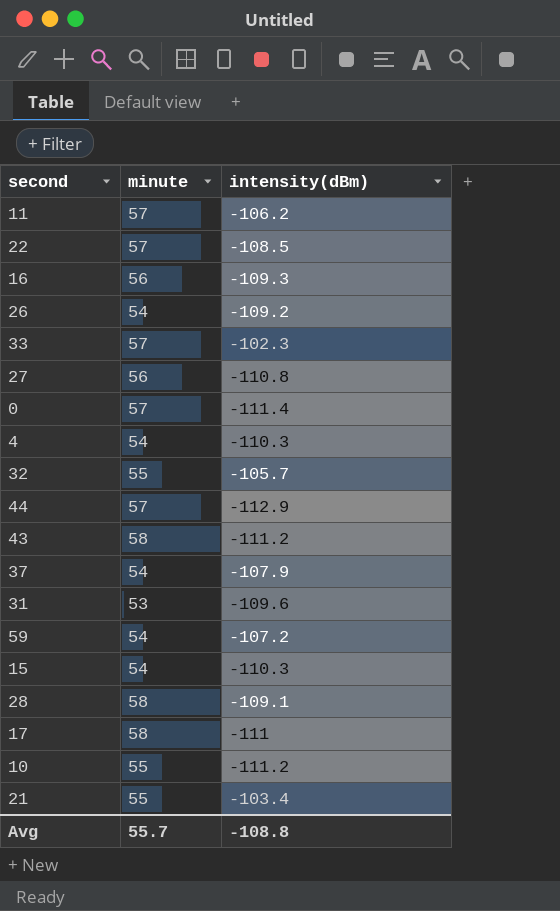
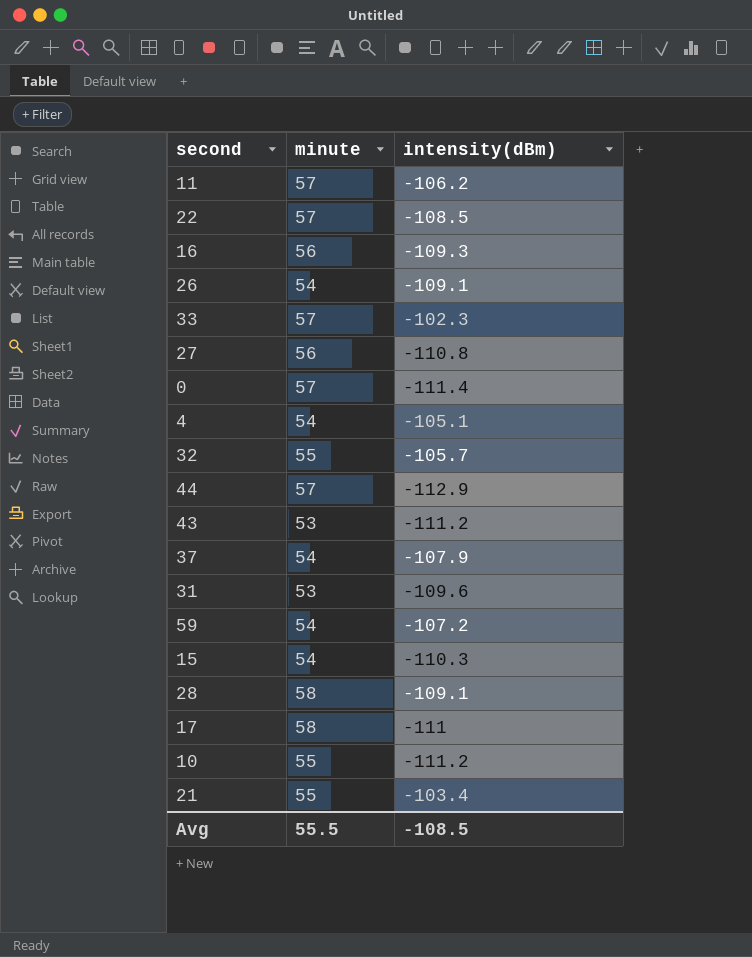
26 | intensity(dBm): -109.2 -> -109.1
4 | intensity(dBm): -110.3 -> -105.1
43 | minute: 58 -> 53
Avg | minute: 55.7 -> 55.5
Avg | intensity(dBm): -108.8 -> -108.5

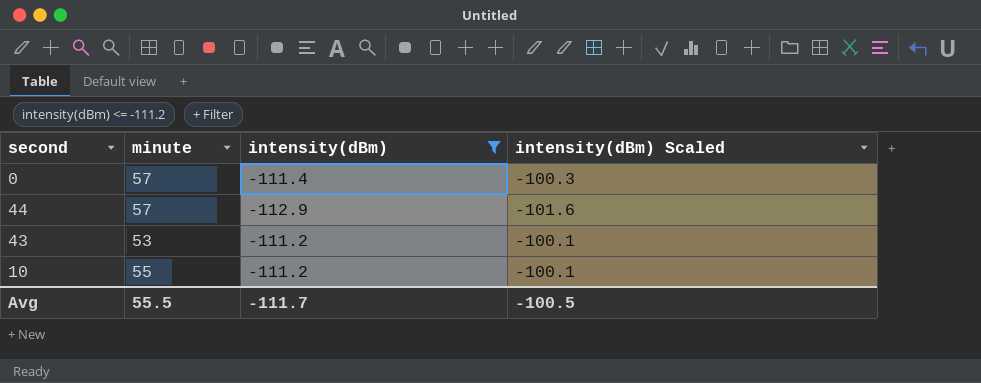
filter: none -> intensity(dBm) <= -111.2
column intensity(dBm) Scaled | formula: none -> [intensity(dBm)] * 0.9
Avg | intensity(dBm): -108.5 -> -111.7

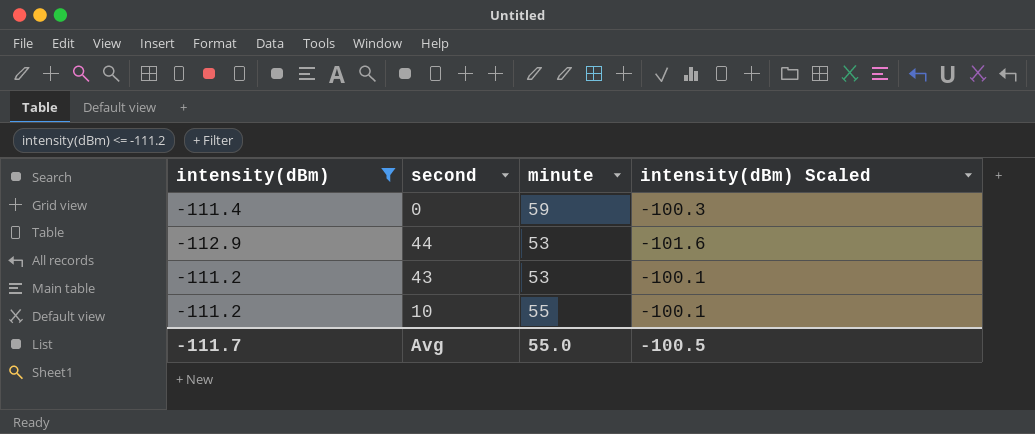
column intensity(dBm) | position: 3 -> 1
0 | minute: 57 -> 59
44 | minute: 57 -> 53
Avg | minute: 55.5 -> 55.0

